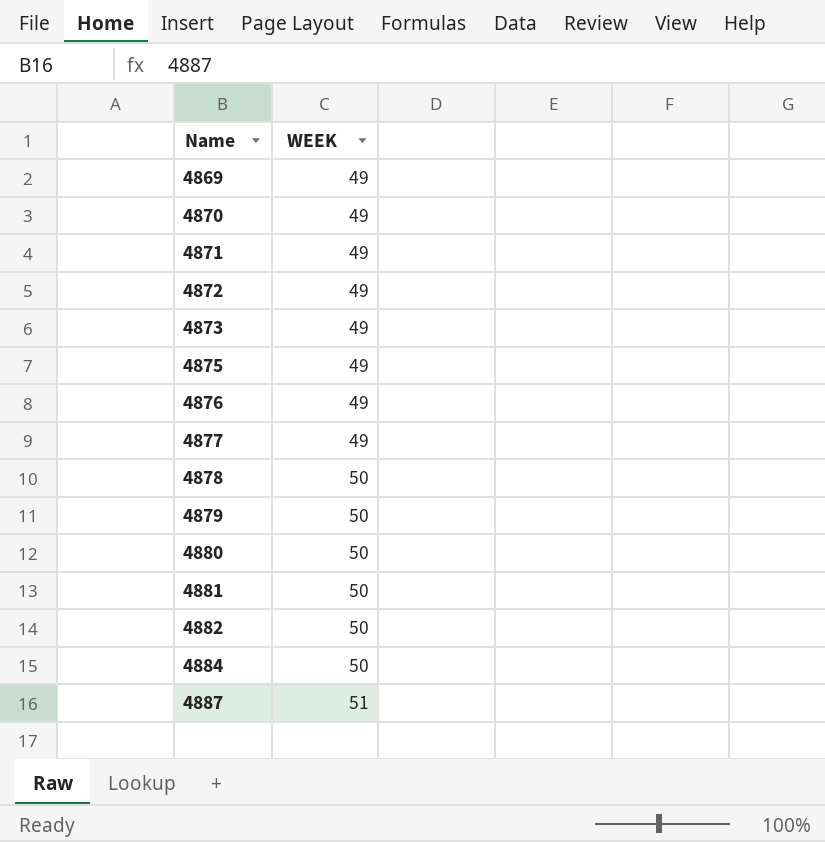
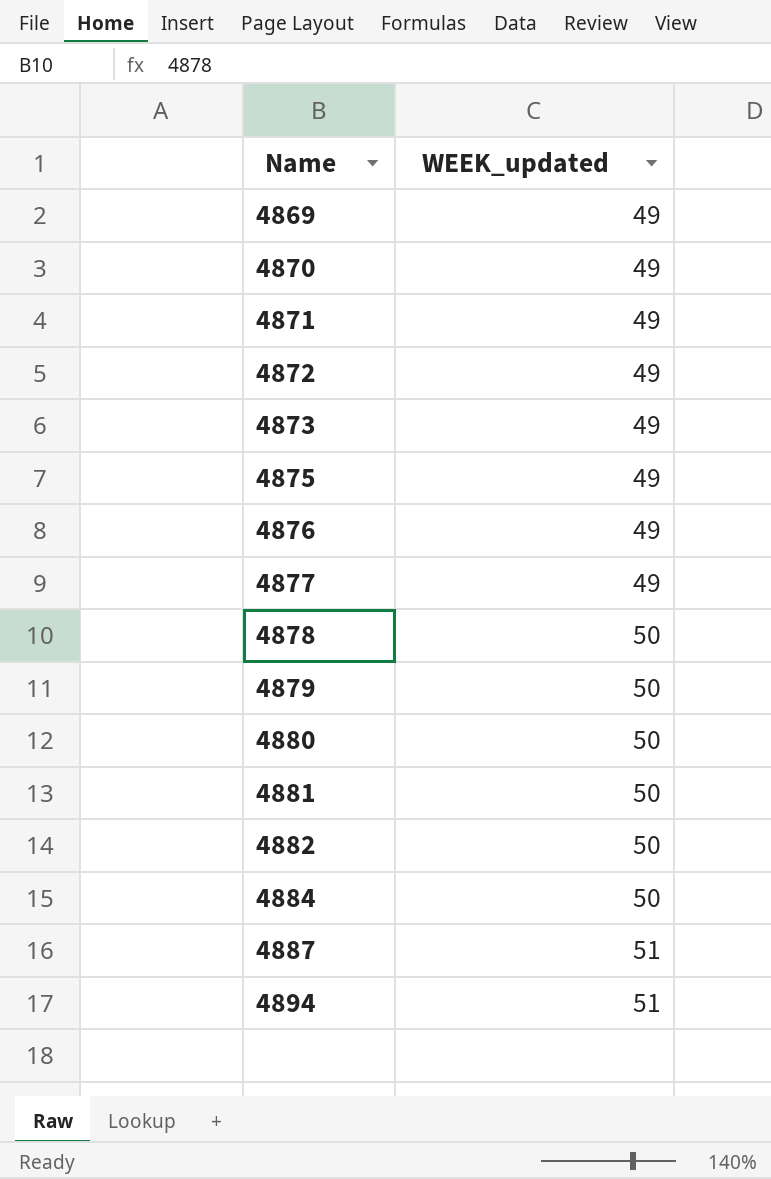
column name: WEEK -> WEEK_updated
row 4894: none -> 51

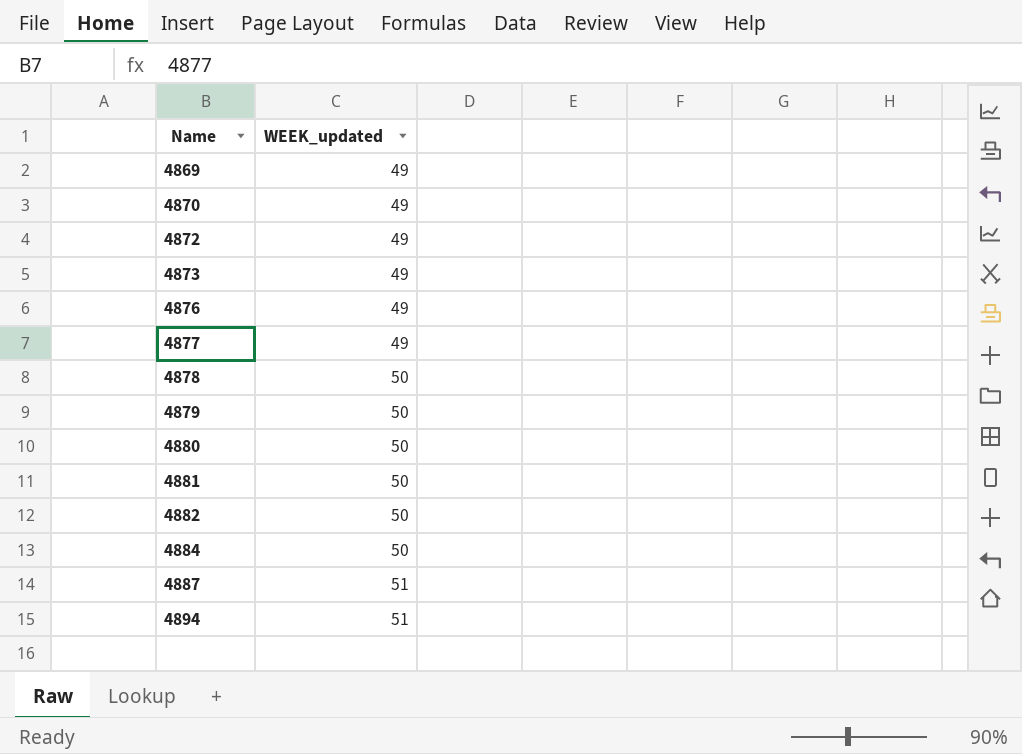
row 4871: 49 -> none
row 4875: 49 -> none

